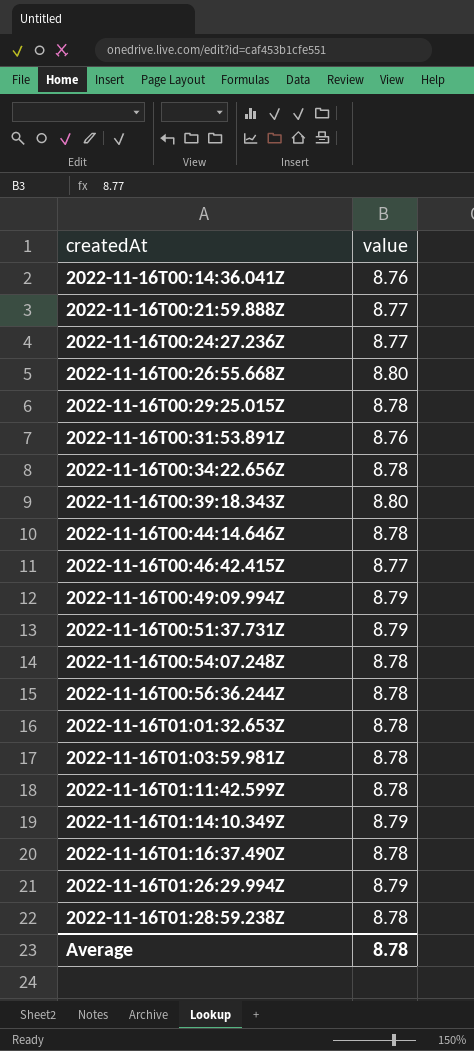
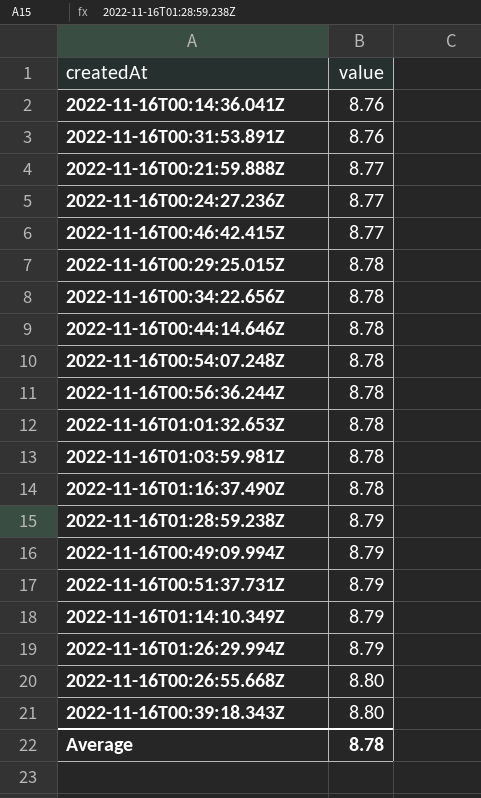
row order: createdAt ascending -> value ascending
row 2022-11-16T01:11:42.599Z: 8.78 -> none
2022-11-16T01:28:59.238Z | value: 8.78 -> 8.79

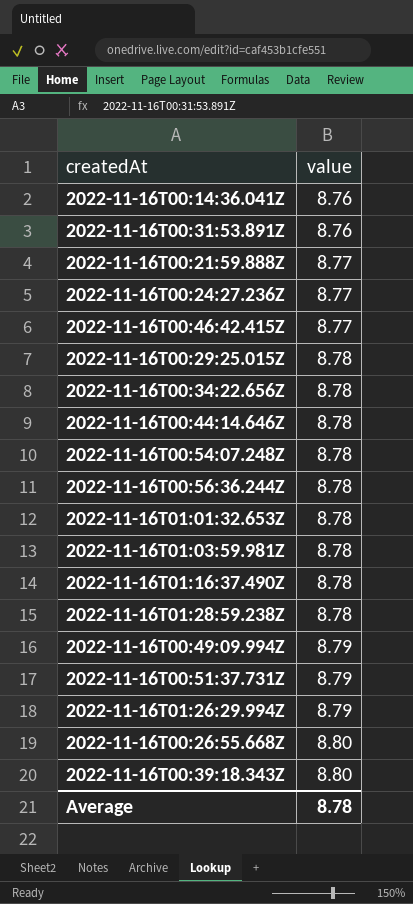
row 2022-11-16T01:14:10.349Z: 8.79 -> none
2022-11-16T01:28:59.238Z | value: 8.79 -> 8.78

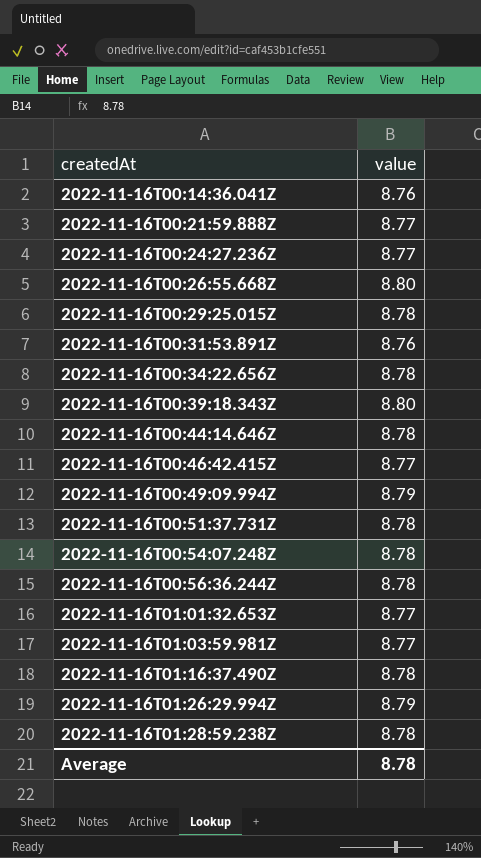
row order: value ascending -> createdAt ascending
2022-11-16T00:51:37.731Z | value: 8.79 -> 8.78
2022-11-16T01:01:32.653Z | value: 8.78 -> 8.77
2022-11-16T01:03:59.981Z | value: 8.78 -> 8.77

